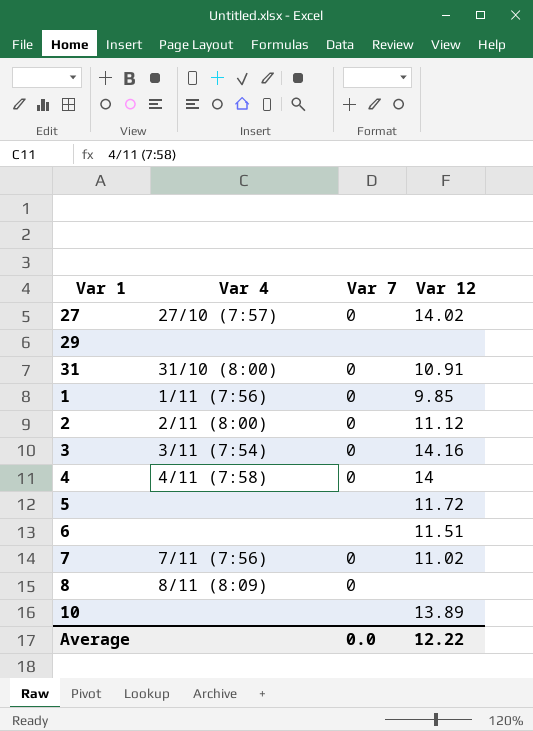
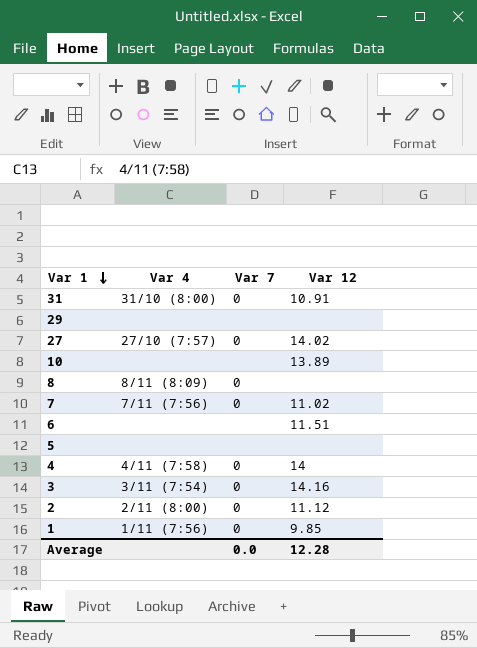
row order: none -> Var 1 descending
5 | Var 12: 11.72 -> none
Average | Var 12: 12.22 -> 12.28

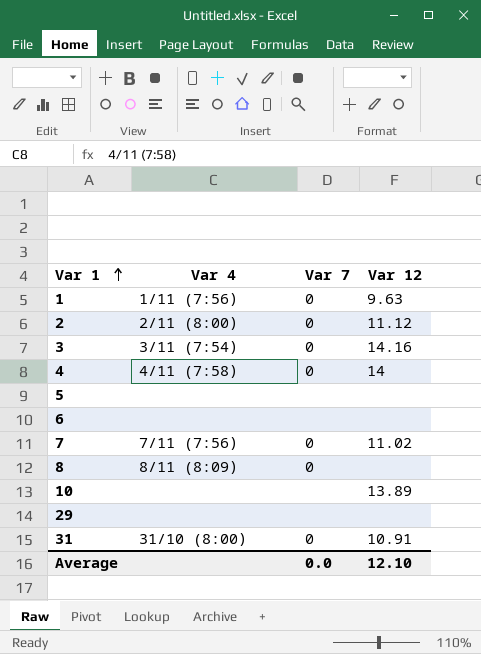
row order: Var 1 descending -> Var 1 ascending
row 27: 27/10 (7:57) | 0 | 14.02 -> none
1 | Var 12: 9.85 -> 9.63
6 | Var 12: 11.51 -> none
Average | Var 12: 12.28 -> 12.10

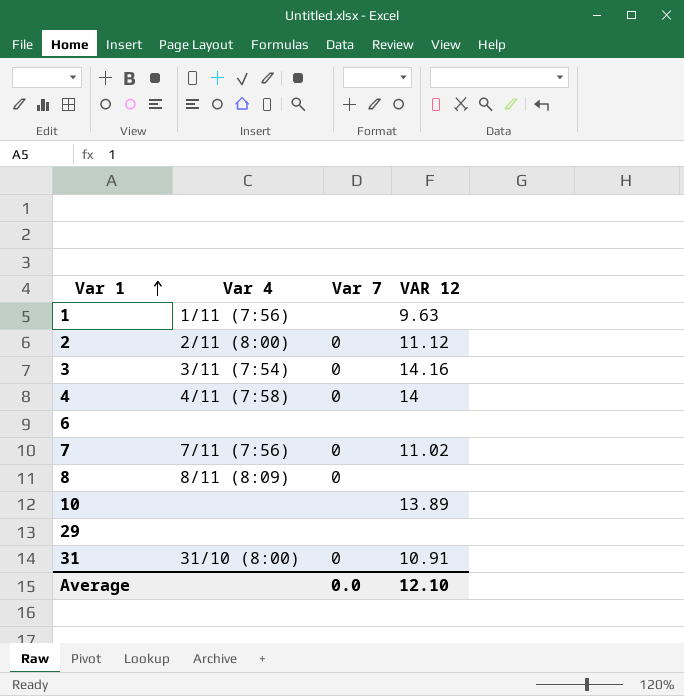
column name: Var 12 -> VAR 12
row 5: none | none | none -> none
1 | Var 7: 0 -> none

